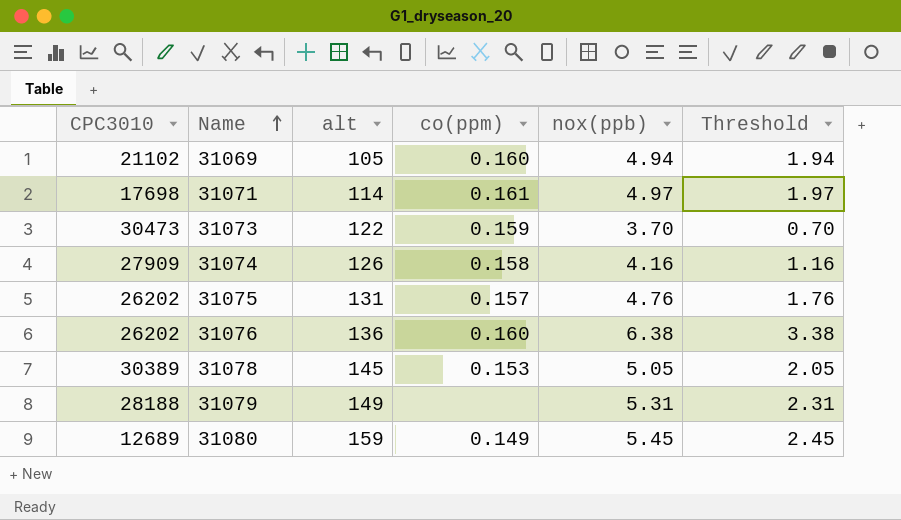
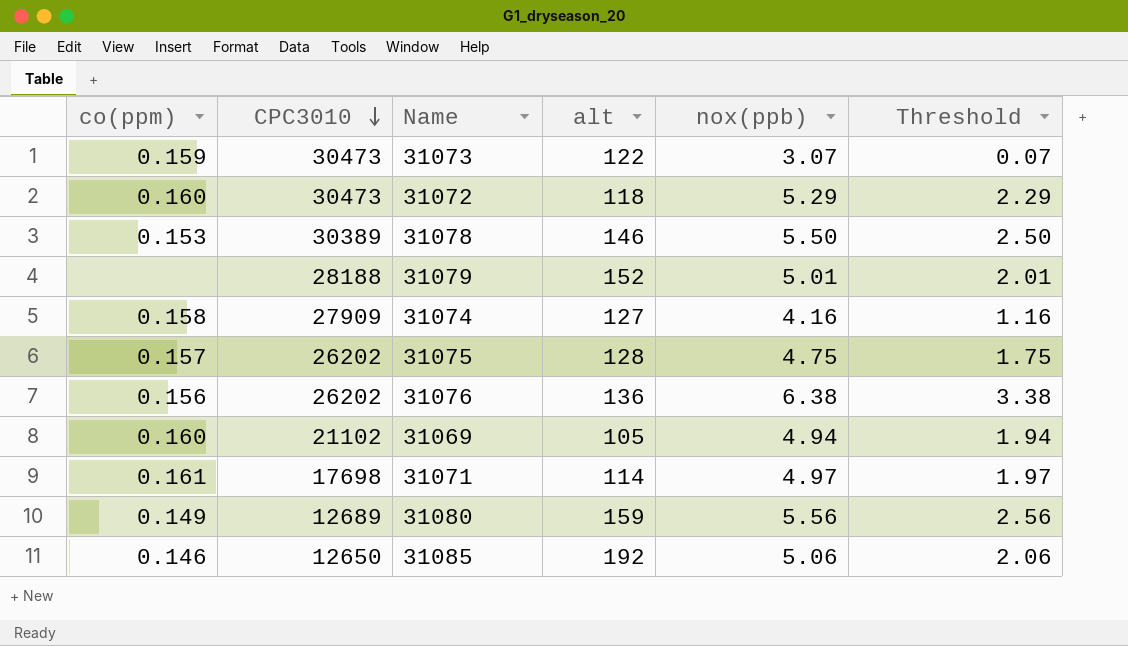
row order: Name ascending -> CPC3010 descending
column co(ppm) | position: 4 -> 1
31073 | nox(ppb): 3.70 -> 3.07
31073 | Threshold: 0.70 -> 0.07
row 31072: none -> 0.160 | 30473 | 118 | 5.29 | 2.29
31078 | alt: 145 -> 146
31078 | nox(ppb): 5.05 -> 5.50
31078 | Threshold: 2.05 -> 2.50
31079 | alt: 149 -> 152
31079 | nox(ppb): 5.31 -> 5.01
31079 | Threshold: 2.31 -> 2.01
31074 | alt: 126 -> 127
31075 | alt: 131 -> 128
31075 | nox(ppb): 4.76 -> 4.75
31075 | Threshold: 1.76 -> 1.75
31076 | co(ppm): 0.160 -> 0.156
31080 | nox(ppb): 5.45 -> 5.56
31080 | Threshold: 2.45 -> 2.56
row 31085: none -> 0.146 | 12650 | 192 | 5.06 | 2.06

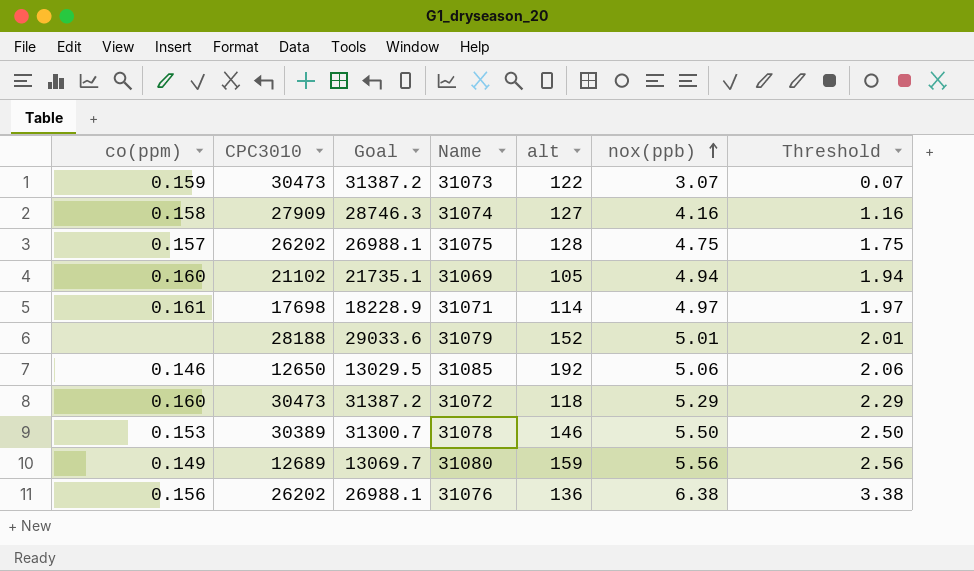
row order: CPC3010 descending -> nox(ppb) ascending
column Goal | formula: none -> [CPC3010] * 1.03

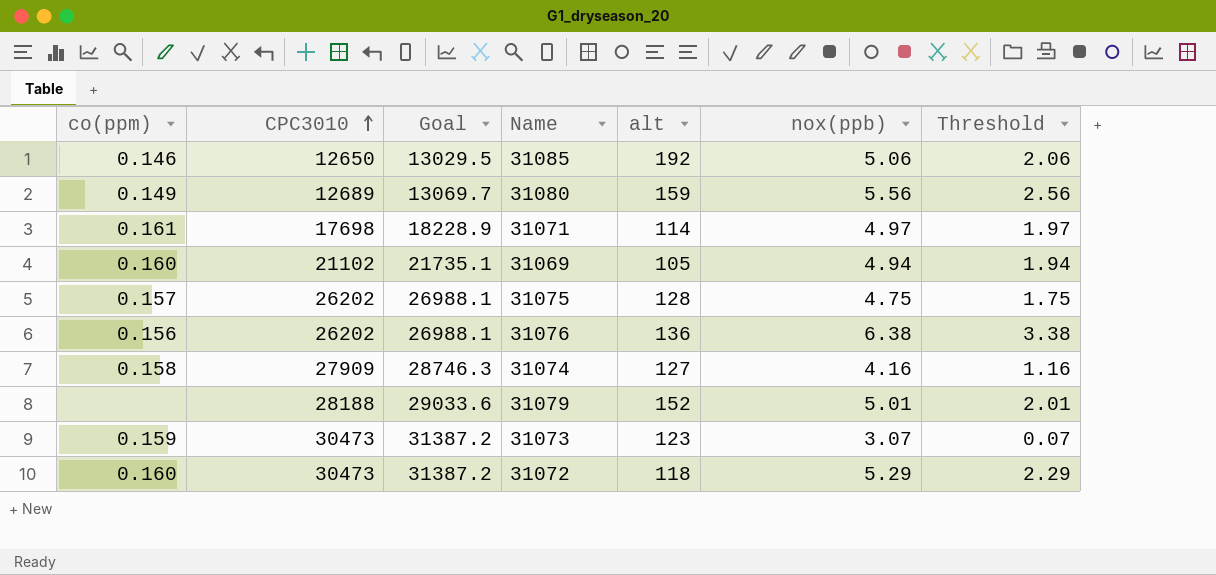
row order: nox(ppb) ascending -> CPC3010 ascending
row 31078: 0.153 | 30389 | 31300.7 | 146 | 5.50 | 2.50 -> none
31073 | alt: 122 -> 123

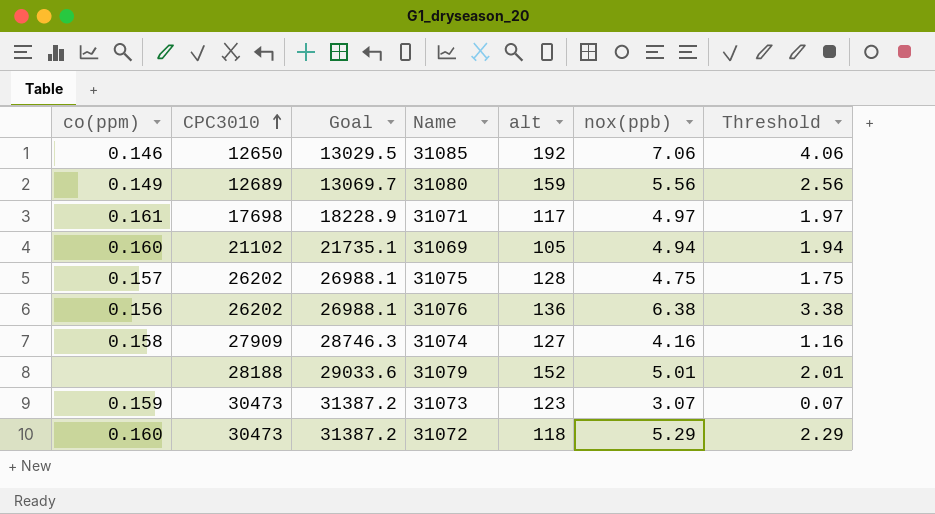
31085 | nox(ppb): 5.06 -> 7.06
31085 | Threshold: 2.06 -> 4.06
31071 | alt: 114 -> 117

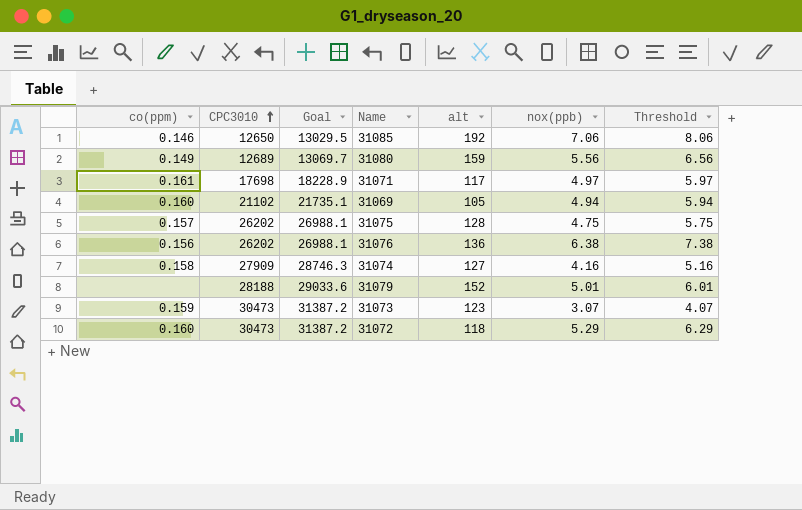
column Threshold | formula: [nox(ppb)] - 3 -> [nox(ppb)] + 1

